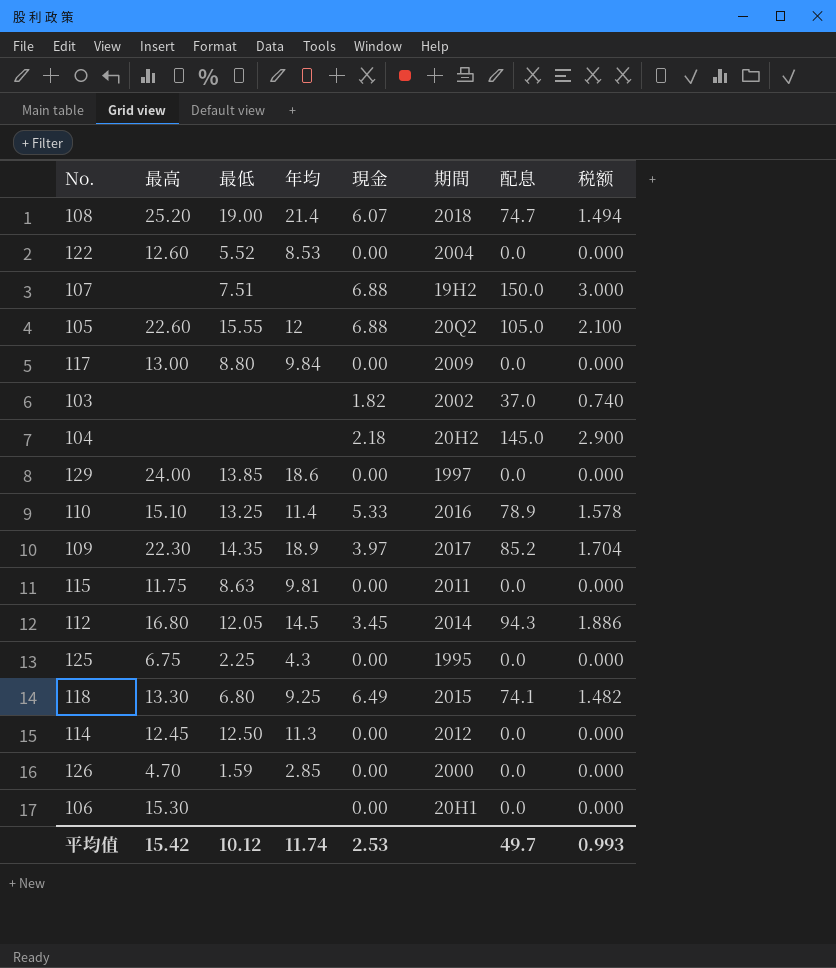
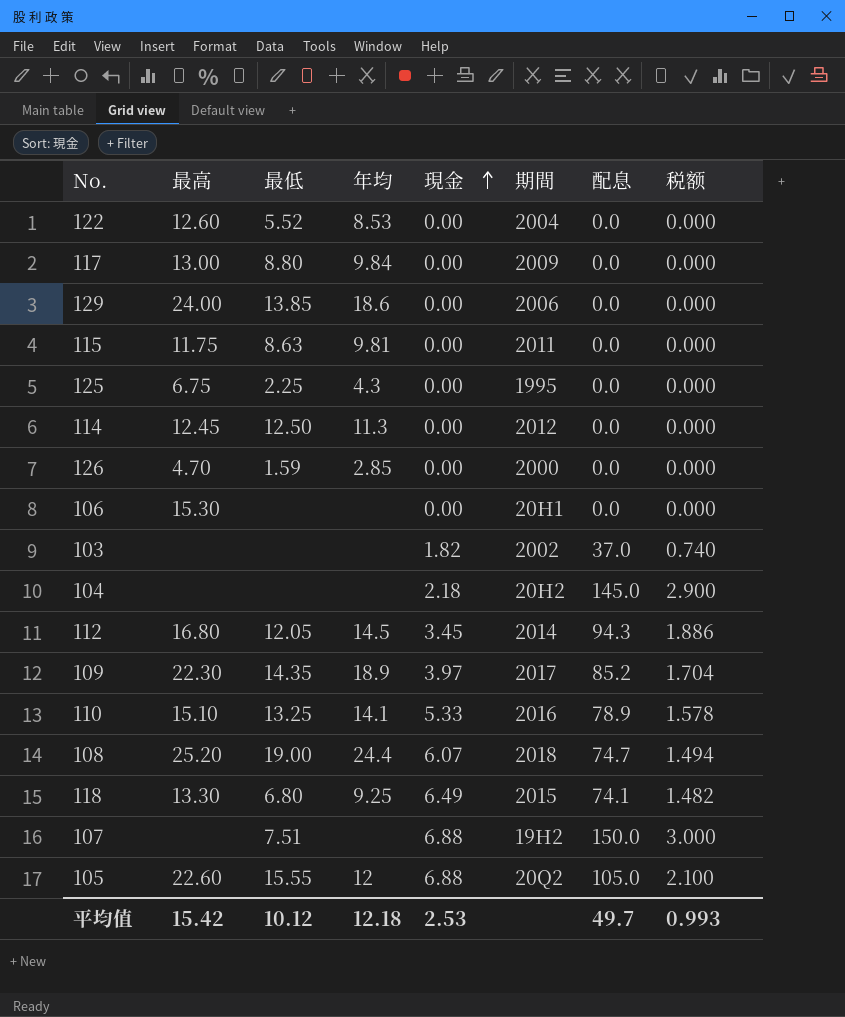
row order: none -> 現金 ascending
129 | 期間: 1997 -> 2006
110 | 年均: 11.4 -> 14.1
108 | 年均: 21.4 -> 24.4
平均值 | 年均: 11.74 -> 12.18

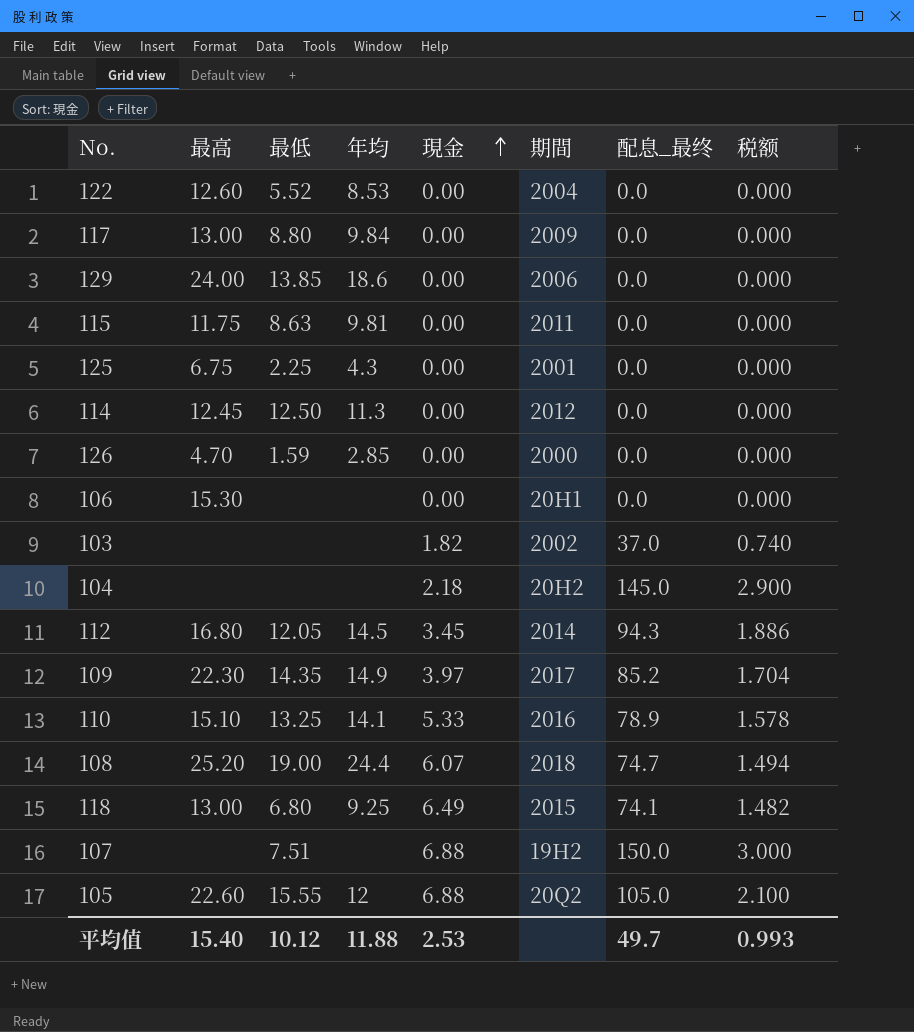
column name: 配息 -> 配息_最终
125 | 期間: 1995 -> 2001
109 | 年均: 18.9 -> 14.9
118 | 最高: 13.30 -> 13.00
平均值 | 最高: 15.42 -> 15.40
平均值 | 年均: 12.18 -> 11.88

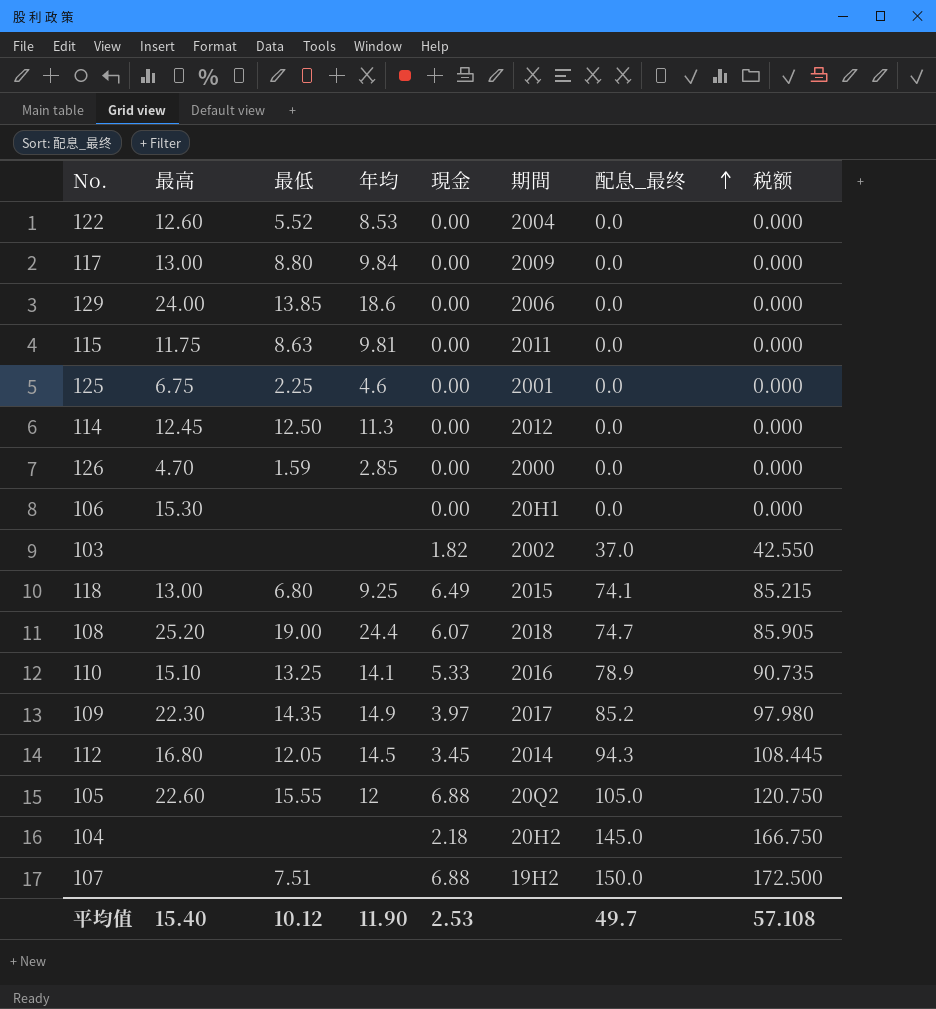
row order: 現金 ascending -> 配息_最终 ascending
column 税额 | formula: [配息_最终] * 0.02 -> [配息_最终] * 1.15
125 | 年均: 4.3 -> 4.6
平均值 | 年均: 11.88 -> 11.90
平均值 | 税额: 0.993 -> 57.108

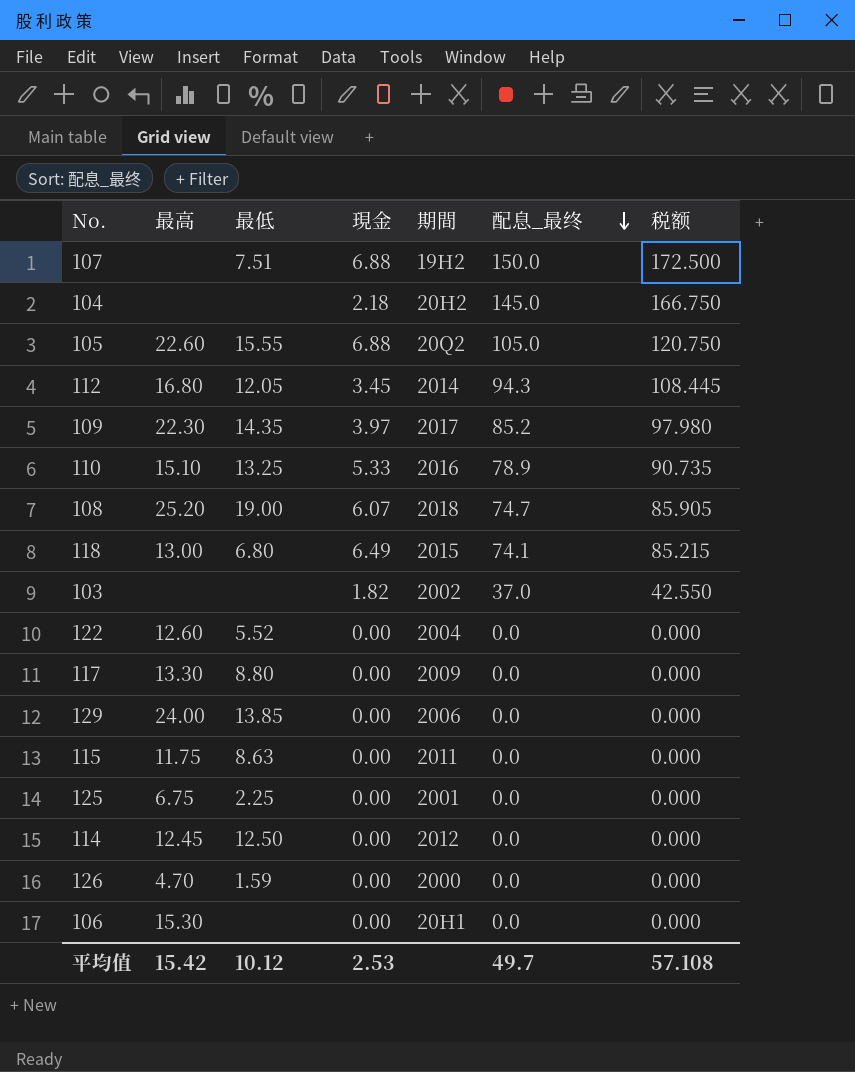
row order: 配息_最终 ascending -> 配息_最终 descending
column 年均 | position: 4 -> none
117 | 最高: 13.00 -> 13.30
平均值 | 最高: 15.40 -> 15.42

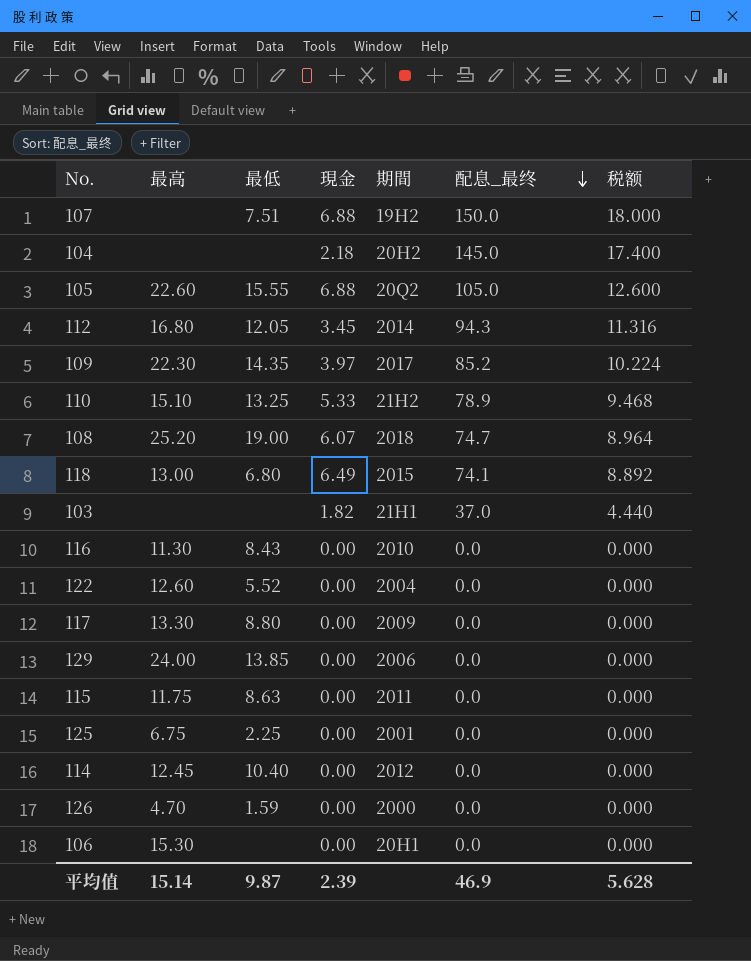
column 税额 | formula: [配息_最终] * 1.15 -> [配息_最终] * 0.12
110 | 期間: 2016 -> 21H2
103 | 期間: 2002 -> 21H1
row 116: none -> 11.30 | 8.43 | 0.00 | 2010 | 0.0 | 0.000
114 | 最低: 12.50 -> 10.40
平均值 | 最高: 15.42 -> 15.14
平均值 | 最低: 10.12 -> 9.87
平均值 | 現金: 2.53 -> 2.39
平均值 | 配息_最终: 49.7 -> 46.9
平均值 | 税额: 57.108 -> 5.628

